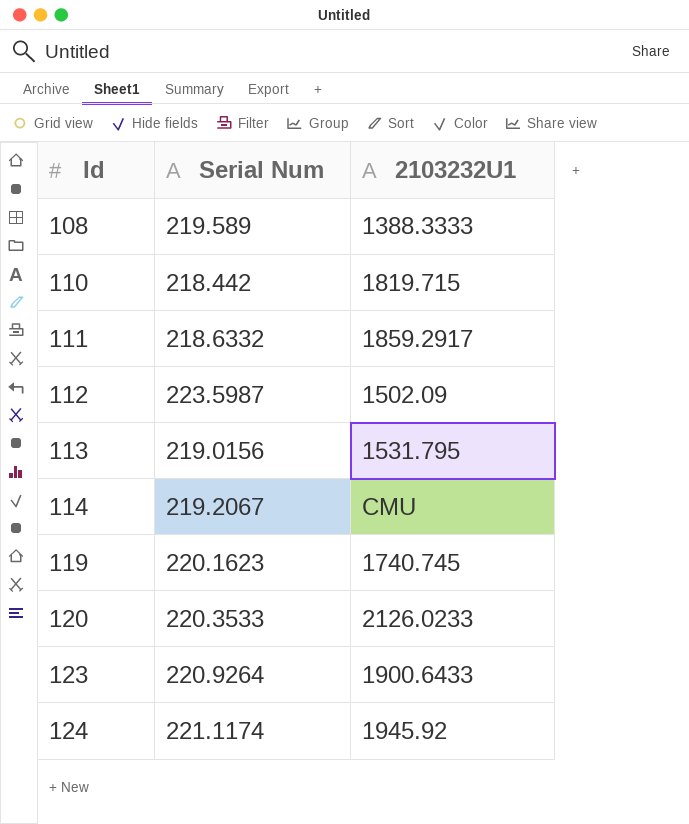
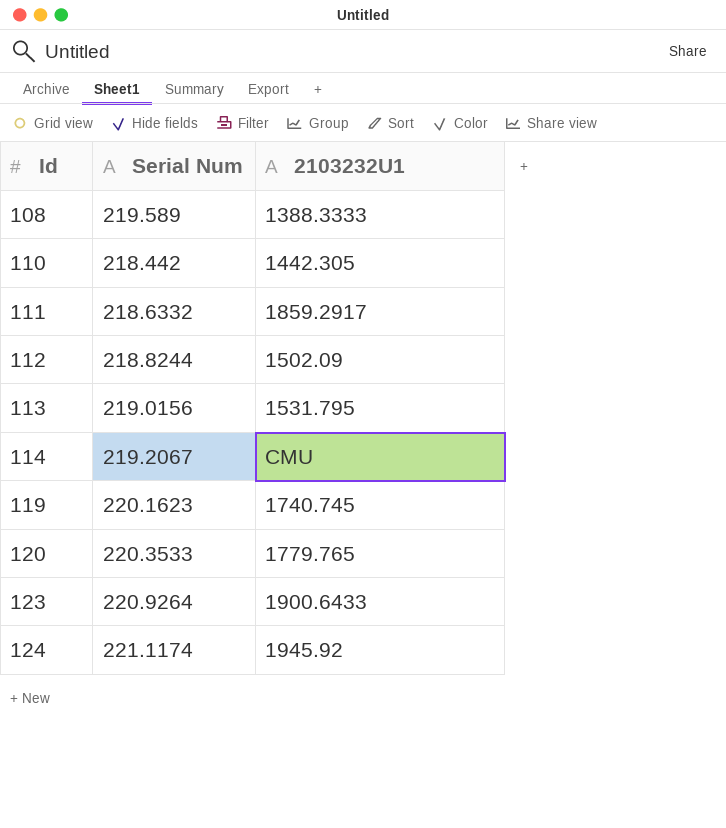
110 | 2103232U1: 1819.715 -> 1442.305
112 | Serial Num: 223.5987 -> 218.8244
120 | 2103232U1: 2126.0233 -> 1779.765

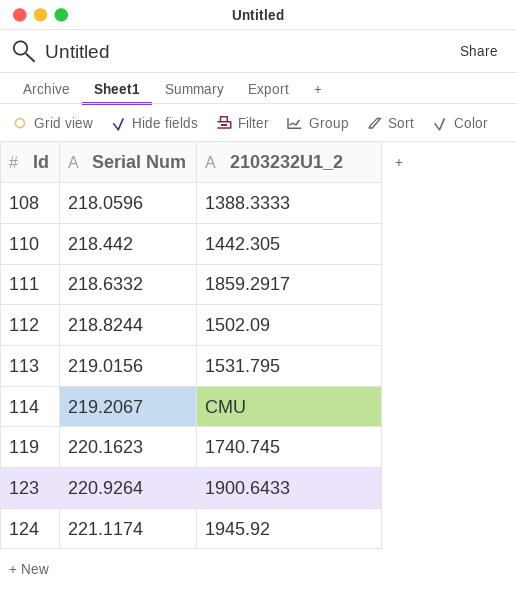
column name: 2103232U1 -> 2103232U1_2
row 120: 220.3533 | 1779.765 -> none
108 | Serial Num: 219.589 -> 218.0596

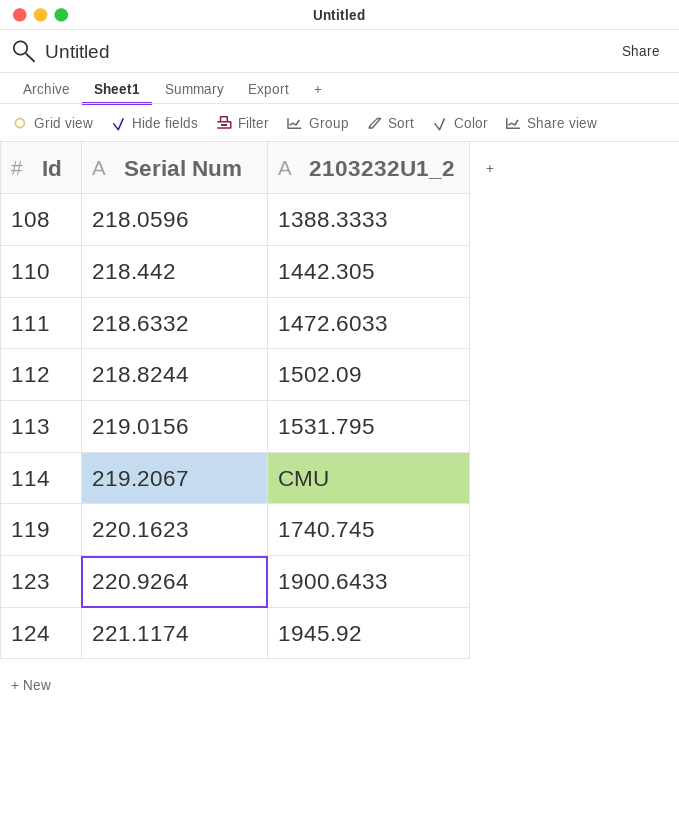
111 | 2103232U1_2: 1859.2917 -> 1472.6033

